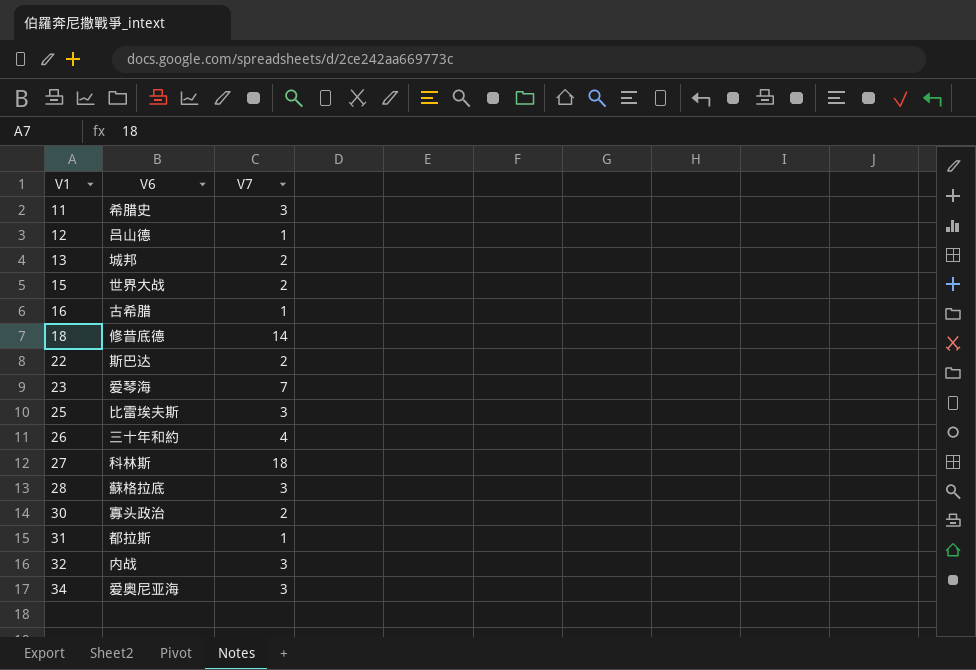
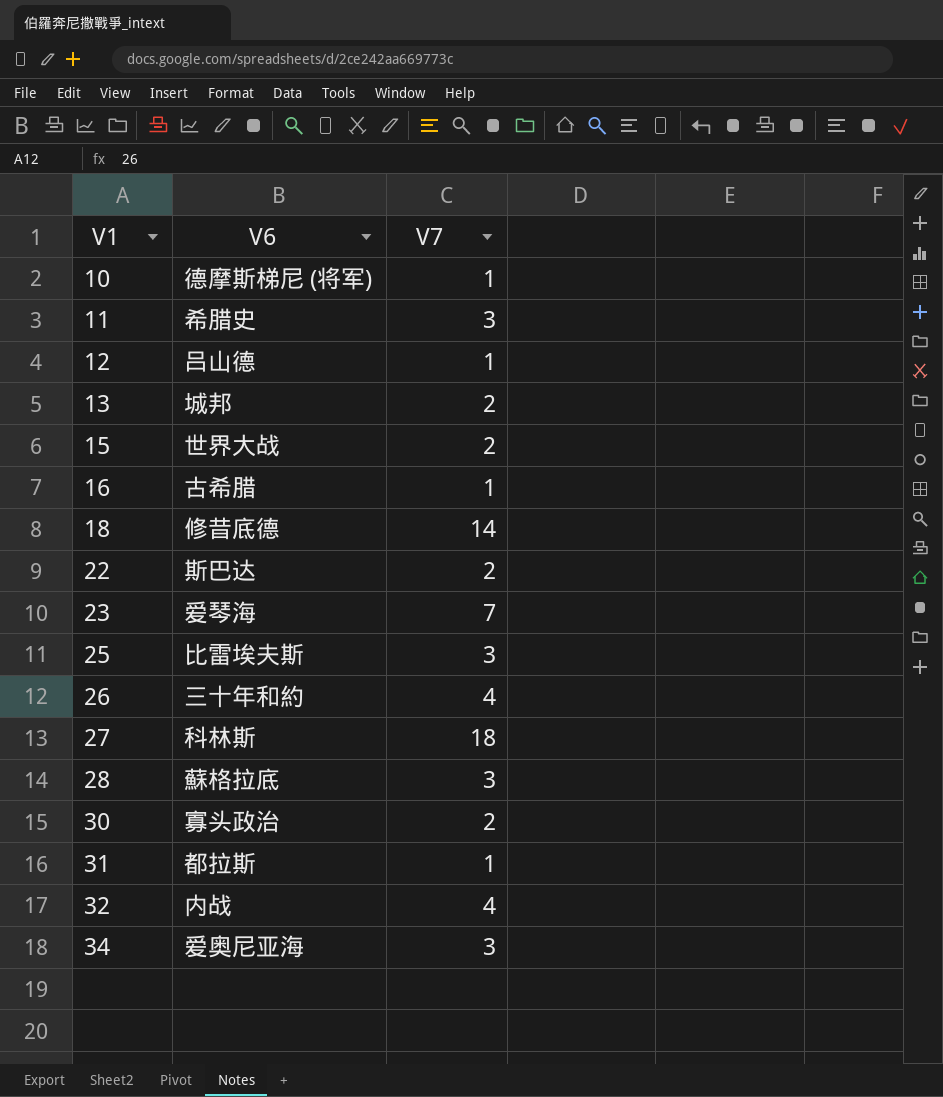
row 10: none -> 德摩斯梯尼 (将军) | 1
32 | V7: 3 -> 4

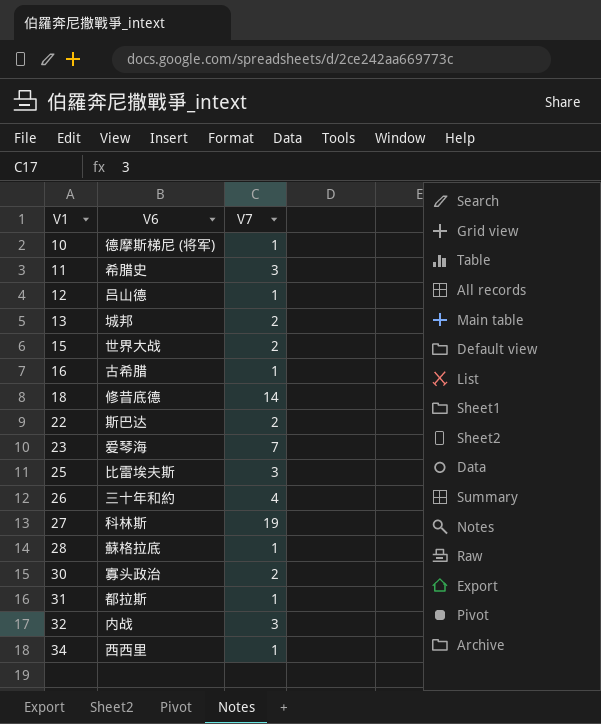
27 | V7: 18 -> 19
28 | V7: 3 -> 1
32 | V7: 4 -> 3
34 | V6: 爱奥尼亚海 -> 西西里
34 | V7: 3 -> 1

